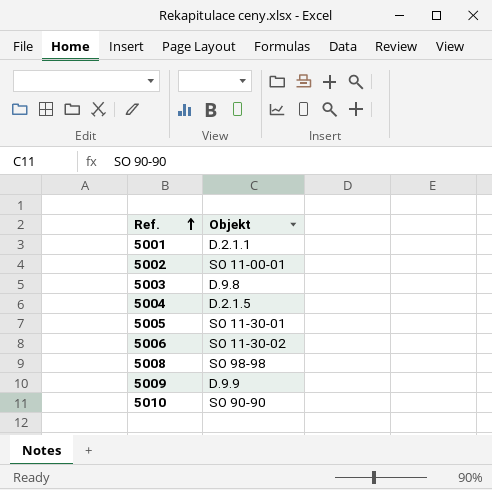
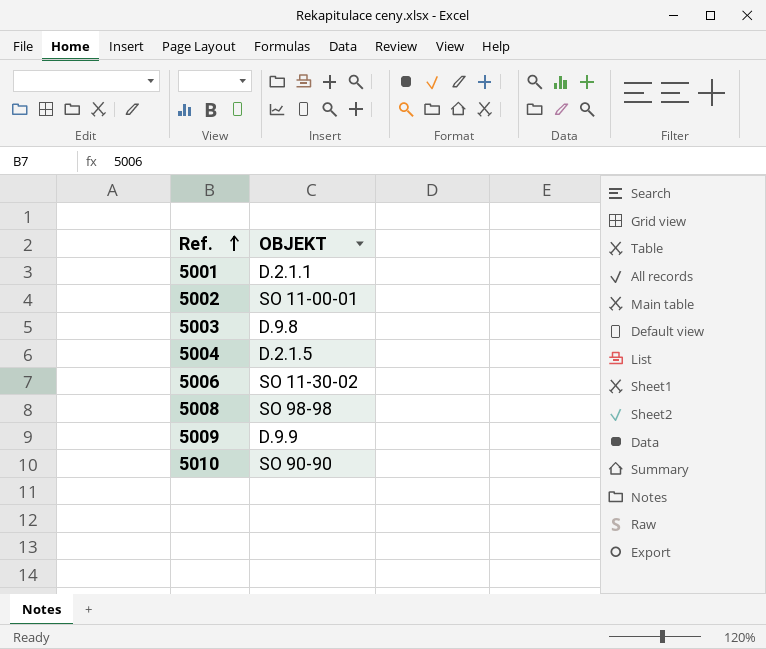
column name: Objekt -> OBJEKT
row 5005: SO 11-30-01 -> none

